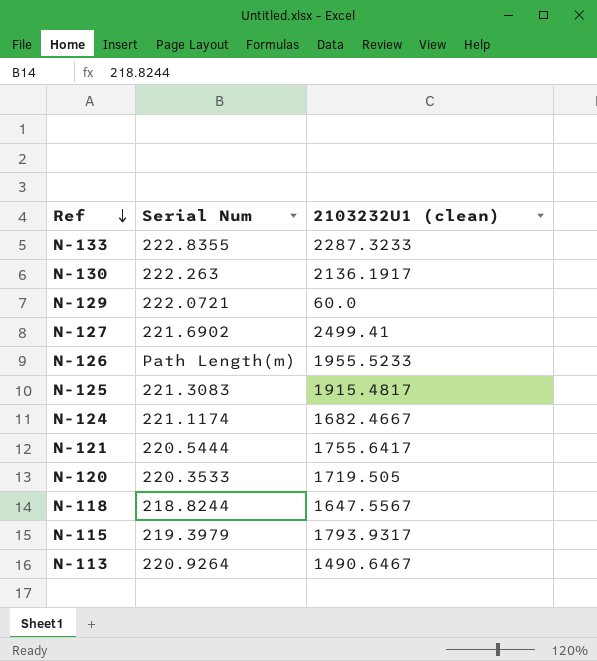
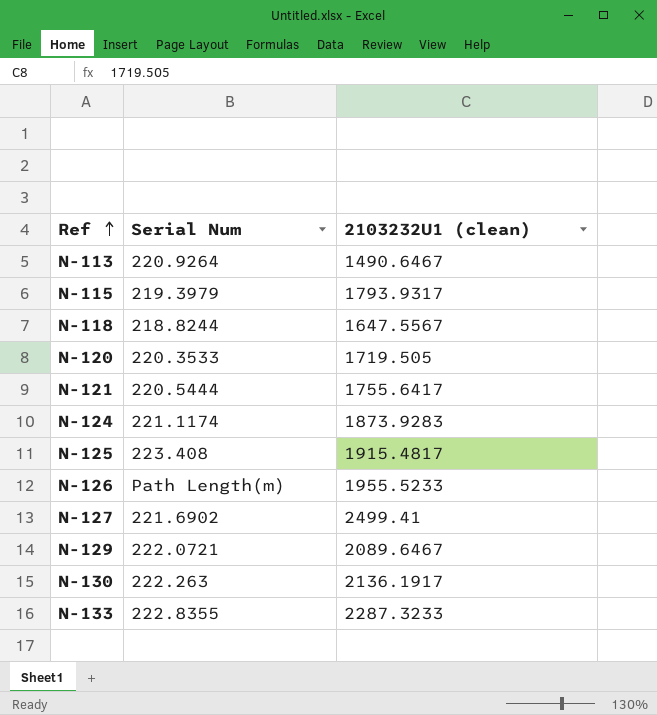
row order: Ref descending -> Ref ascending
N-124 | 2103232U1 (clean): 1682.4667 -> 1873.9283
N-125 | Serial Num: 221.3083 -> 223.408
N-129 | 2103232U1 (clean): 60.0 -> 2089.6467

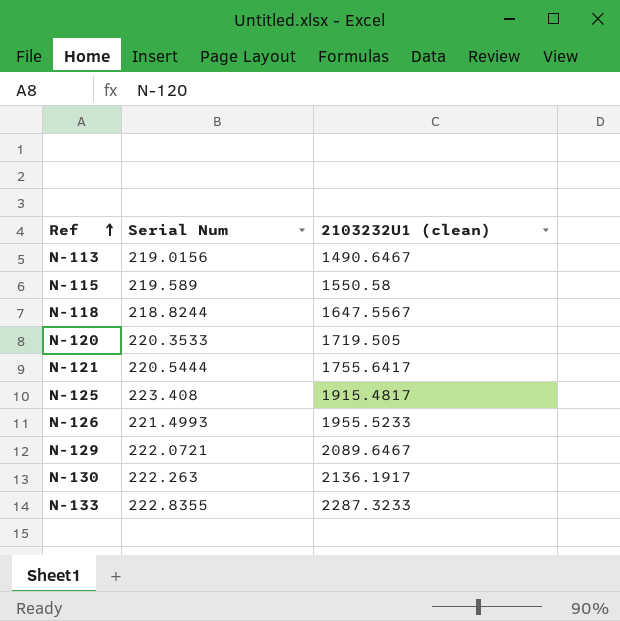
row N-124: 221.1174 | 1873.9283 -> none
row N-127: 221.6902 | 2499.41 -> none
N-113 | Serial Num: 220.9264 -> 219.0156
N-115 | Serial Num: 219.3979 -> 219.589
N-115 | 2103232U1 (clean): 1793.9317 -> 1550.58
N-126 | Serial Num: Path Length(m) -> 221.4993

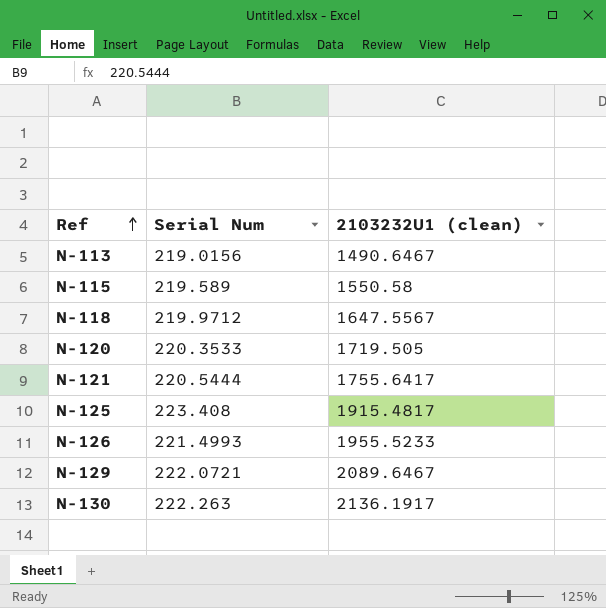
row N-133: 222.8355 | 2287.3233 -> none
N-118 | Serial Num: 218.8244 -> 219.9712

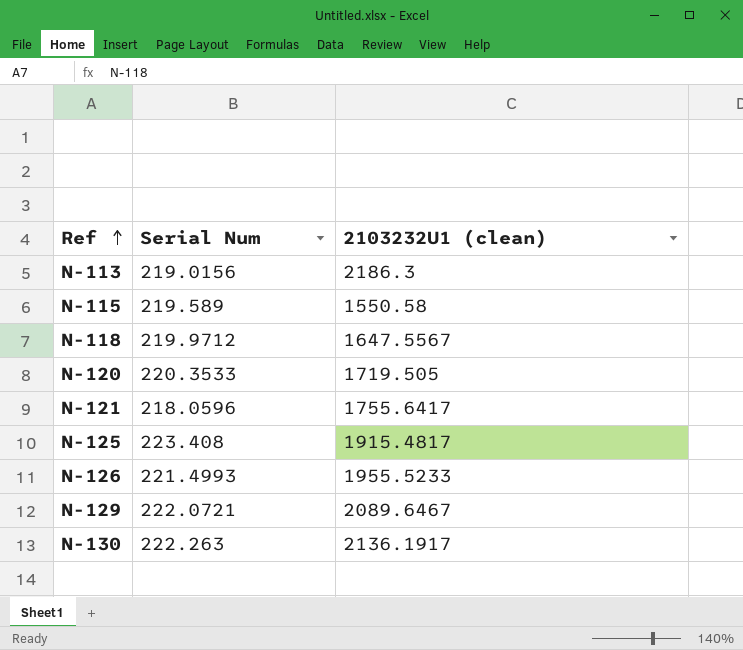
N-113 | 2103232U1 (clean): 1490.6467 -> 2186.3
N-121 | Serial Num: 220.5444 -> 218.0596

